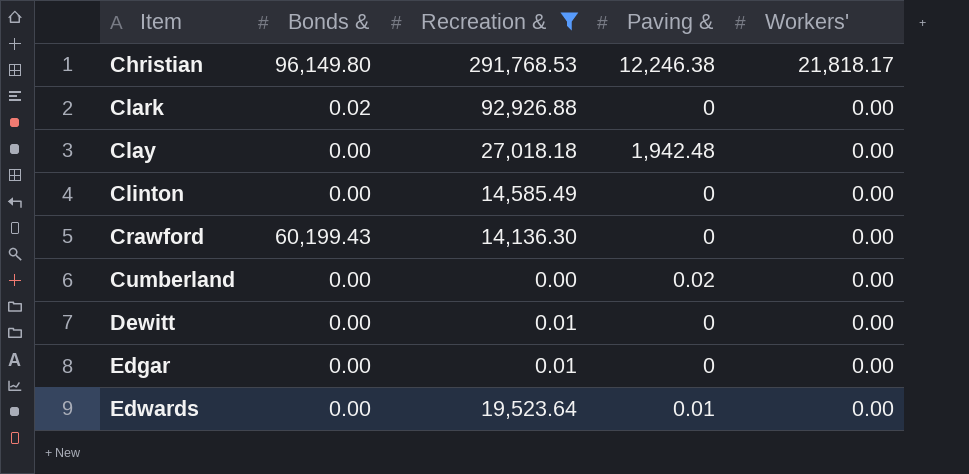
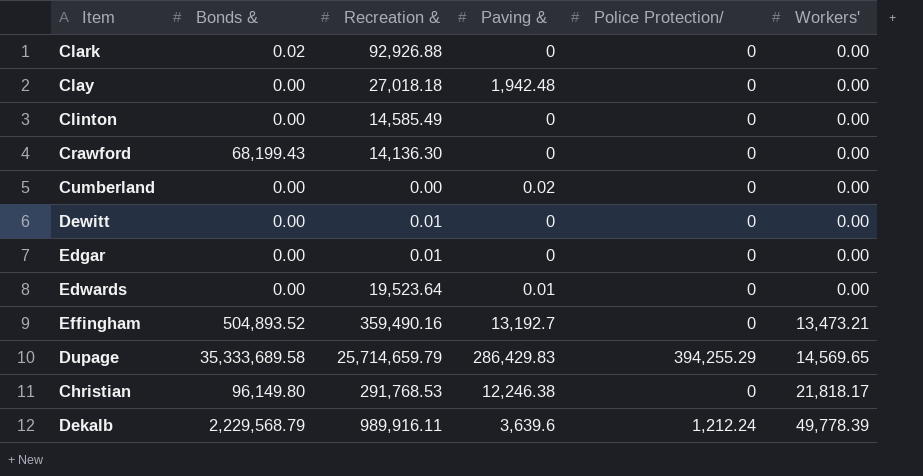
filter: Recreation & <= 291,768.53 -> none
row order: Item ascending -> Workers' ascending
column Police Protection/ | position: none -> 5
Crawford | Bonds &: 60,199.43 -> 68,199.43

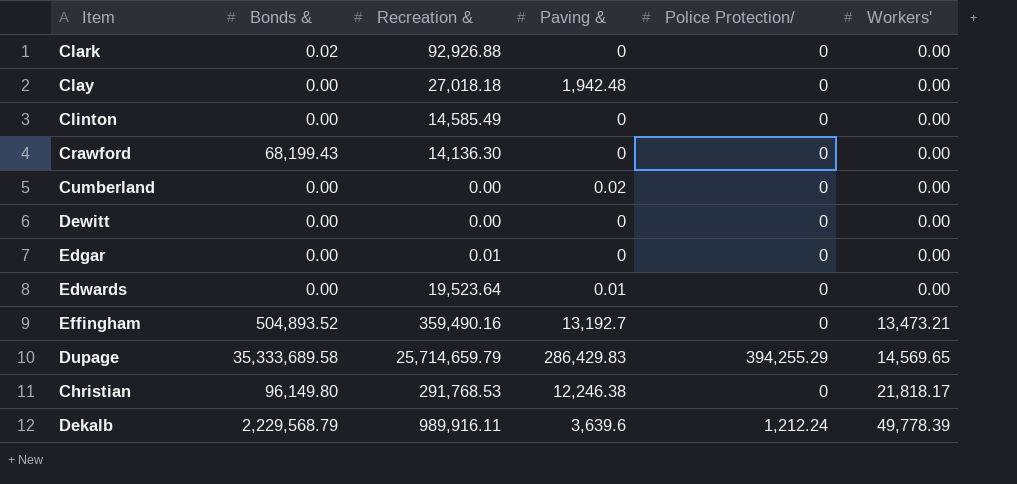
Dewitt | Recreation &: 0.01 -> 0.00

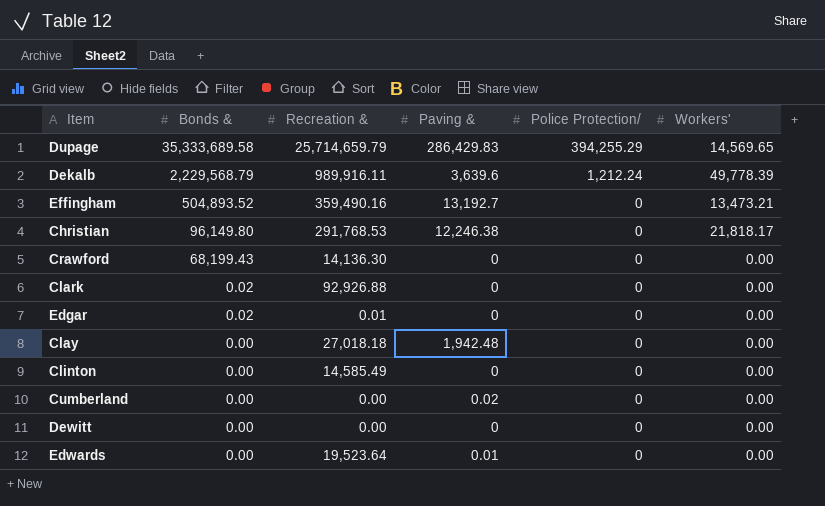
row order: Workers' ascending -> Bonds & descending
Edgar | Bonds &: 0.00 -> 0.02

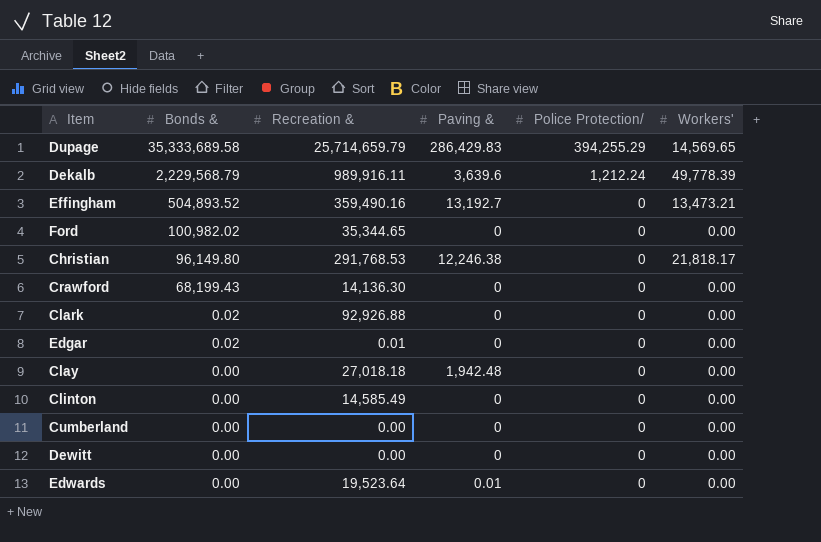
row Ford: none -> 100,982.02 | 35,344.65 | 0 | 0 | 0.00
Cumberland | Paving &: 0.02 -> 0

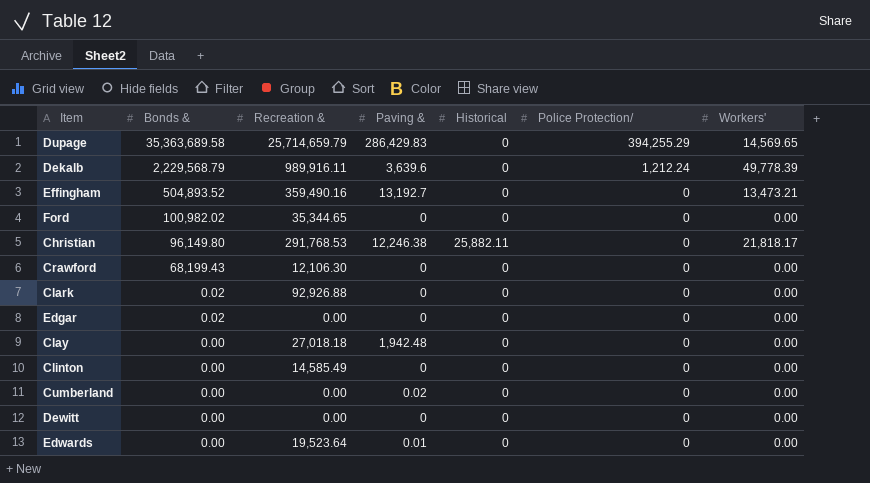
column Historical | position: none -> 5
Dupage | Bonds &: 35,333,689.58 -> 35,363,689.58
Crawford | Recreation &: 14,136.30 -> 12,106.30
Edgar | Recreation &: 0.01 -> 0.00
Cumberland | Paving &: 0 -> 0.02

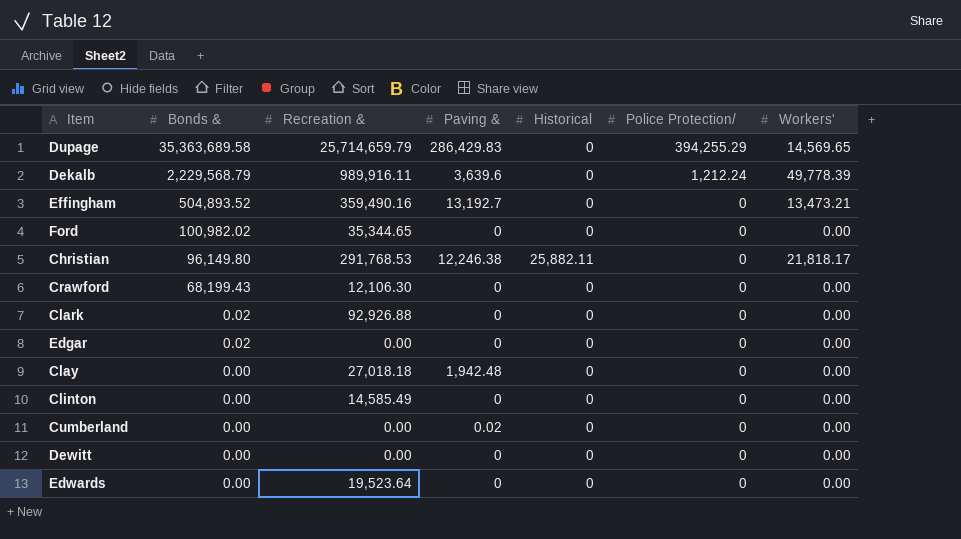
Edwards | Paving &: 0.01 -> 0

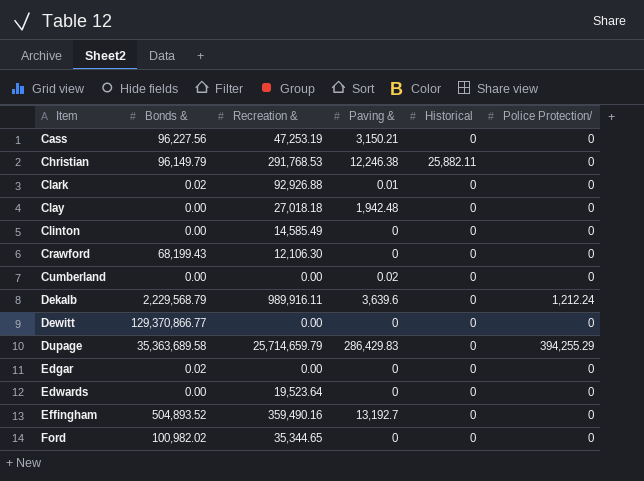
row order: Bonds & descending -> Item ascending
column Workers' | position: 7 -> none
row Cass: none -> 96,227.56 | 47,253.19 | 3,150.21 | 0 | 0
Christian | Bonds &: 96,149.80 -> 96,149.79
Clark | Paving &: 0 -> 0.01
Dewitt | Bonds &: 0.00 -> 129,370,866.77

